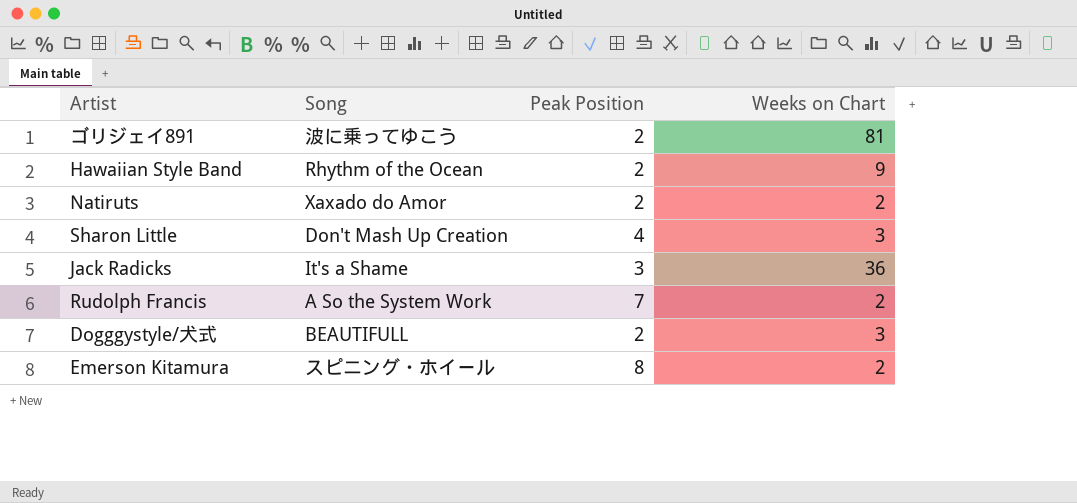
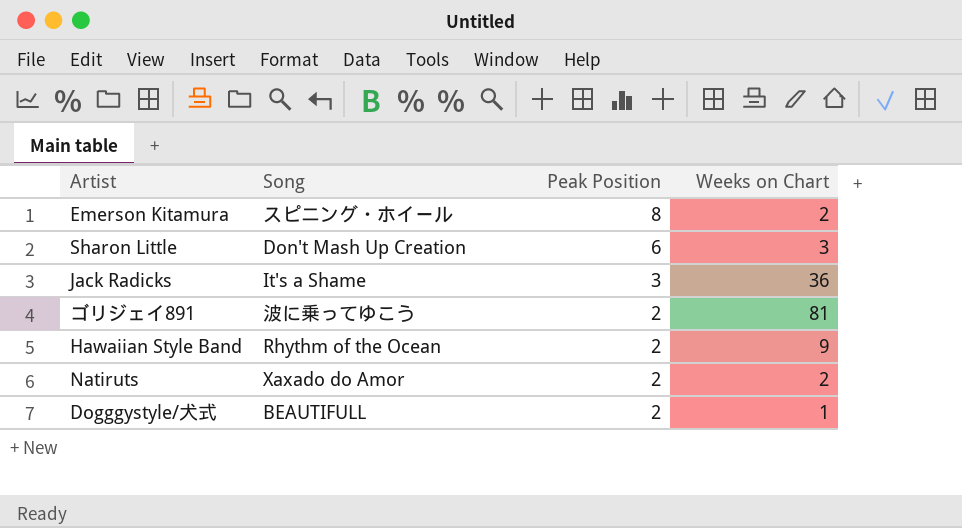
row order: none -> Peak Position descending
row Rudolph Francis: A So the System Work | 7 | 2 -> none
Sharon Little | Peak Position: 4 -> 6
Dogggystyle/犬式 | Weeks on Chart: 3 -> 1

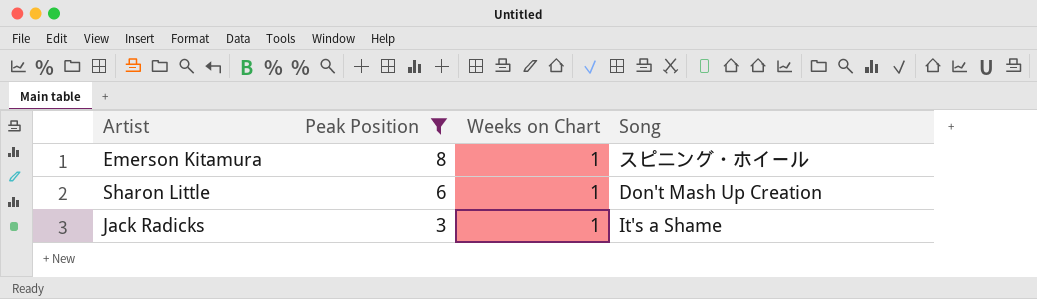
filter: none -> Peak Position != 2
column Song | position: 2 -> 4
Emerson Kitamura | Weeks on Chart: 2 -> 1
Sharon Little | Weeks on Chart: 3 -> 1
Jack Radicks | Weeks on Chart: 36 -> 1

